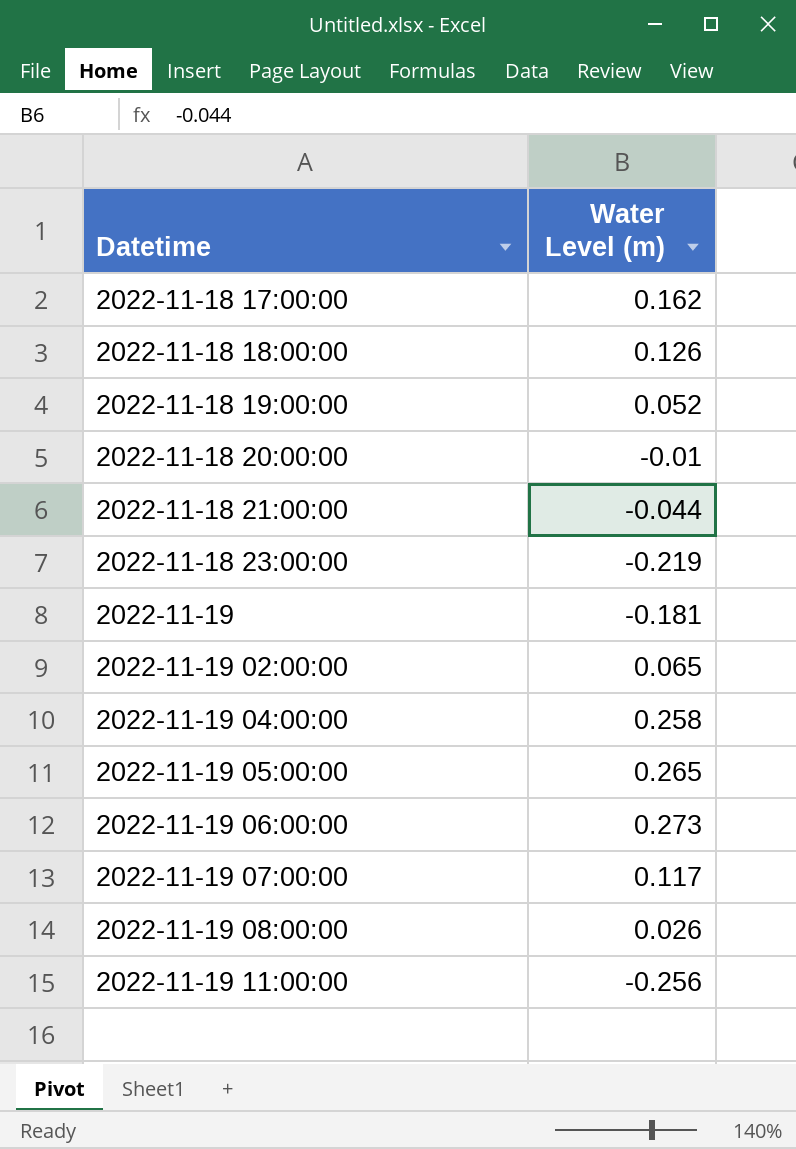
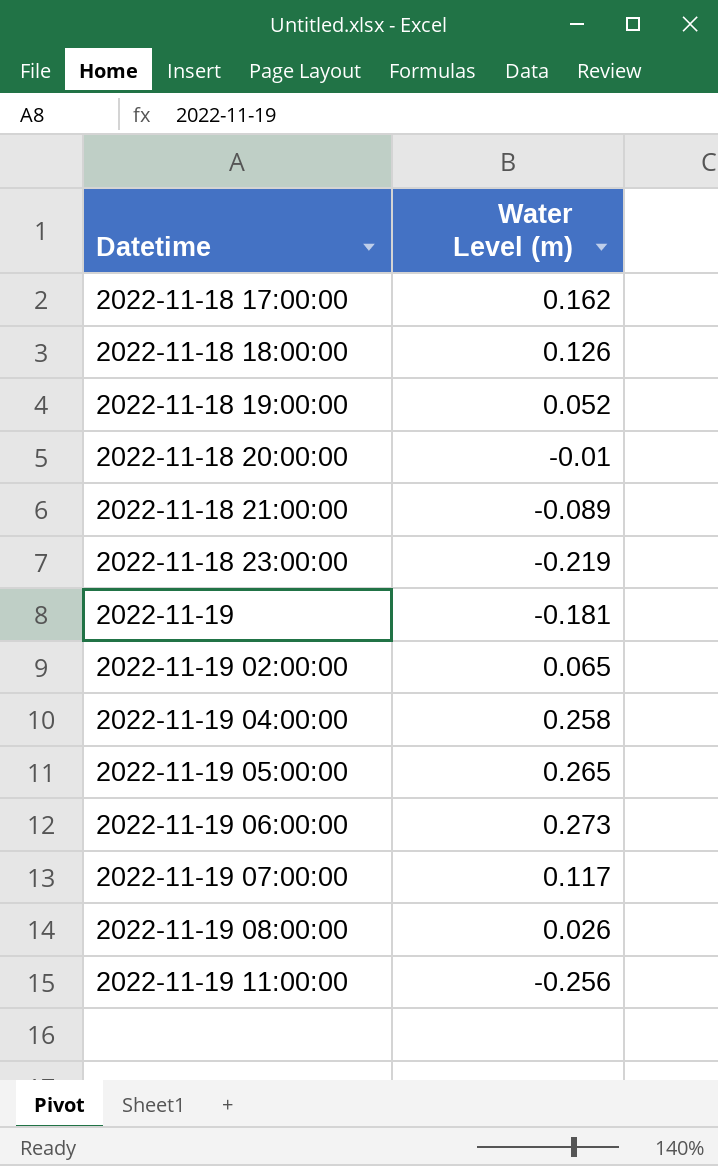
2022-11-18 21:00:00 | Water Level (m): -0.044 -> -0.089

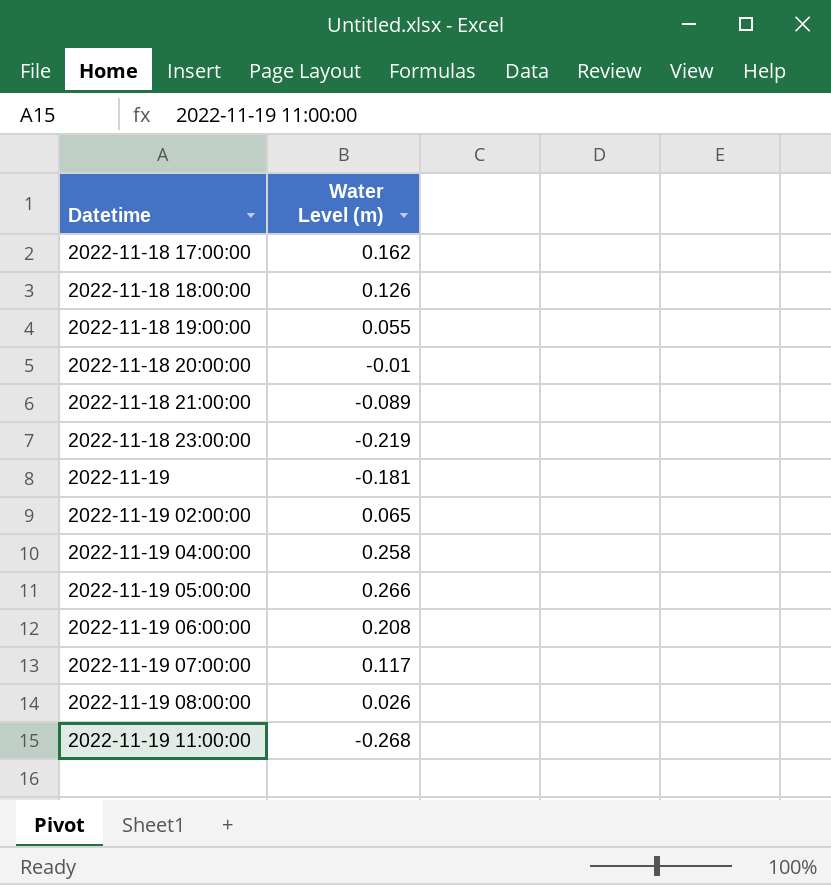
2022-11-18 19:00:00 | Water Level (m): 0.052 -> 0.055
2022-11-19 05:00:00 | Water Level (m): 0.265 -> 0.266
2022-11-19 06:00:00 | Water Level (m): 0.273 -> 0.208
2022-11-19 11:00:00 | Water Level (m): -0.256 -> -0.268

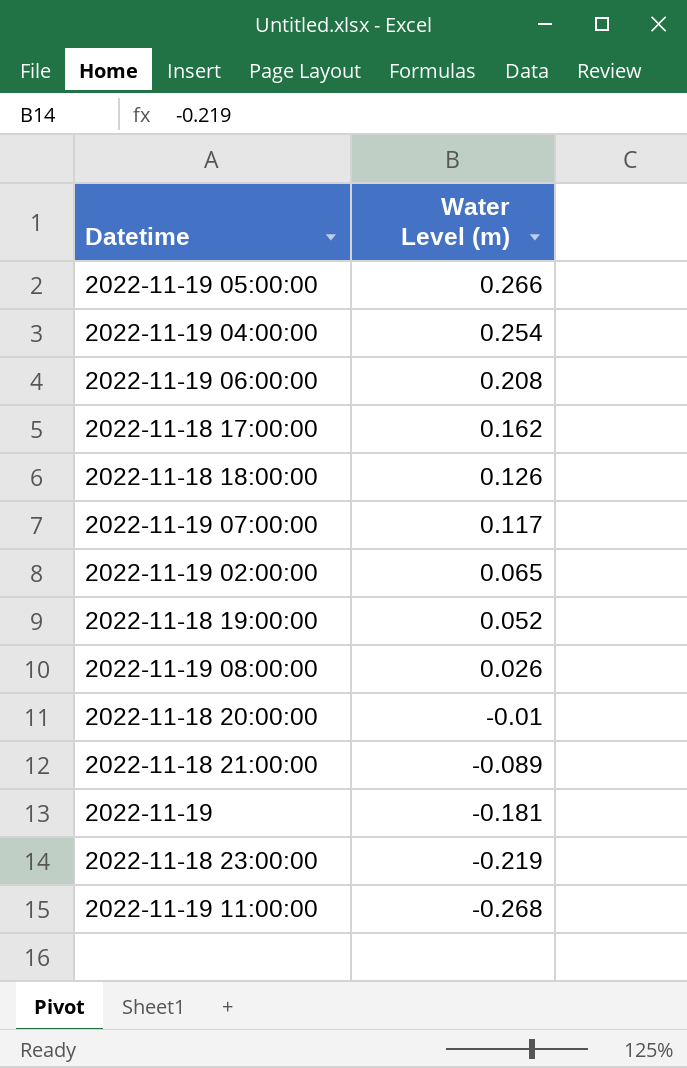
row order: Datetime ascending -> Water Level (m) descending
2022-11-19 04:00:00 | Water Level (m): 0.258 -> 0.254
2022-11-18 19:00:00 | Water Level (m): 0.055 -> 0.052

